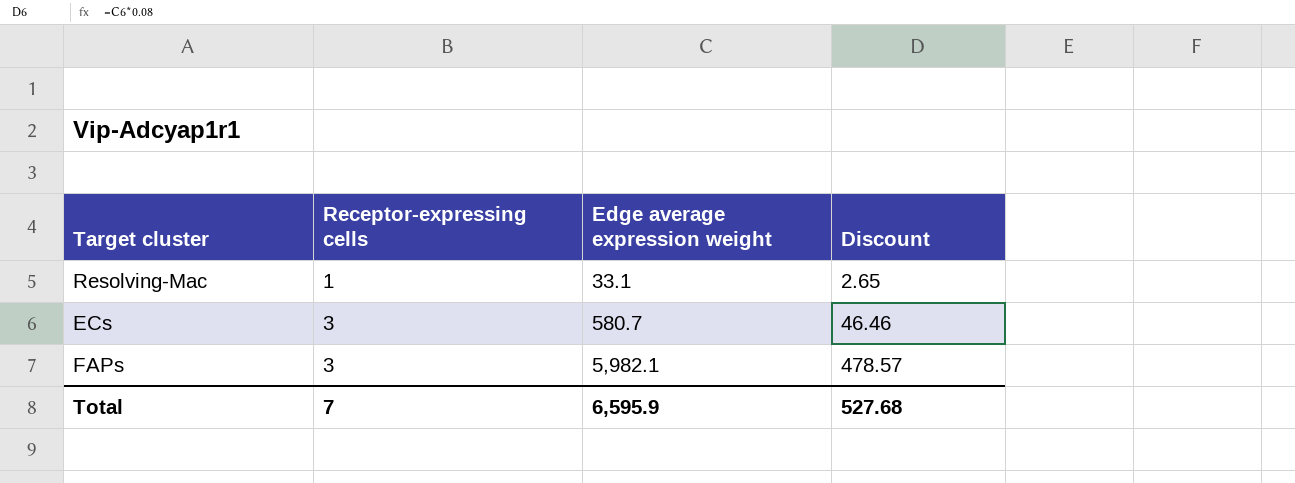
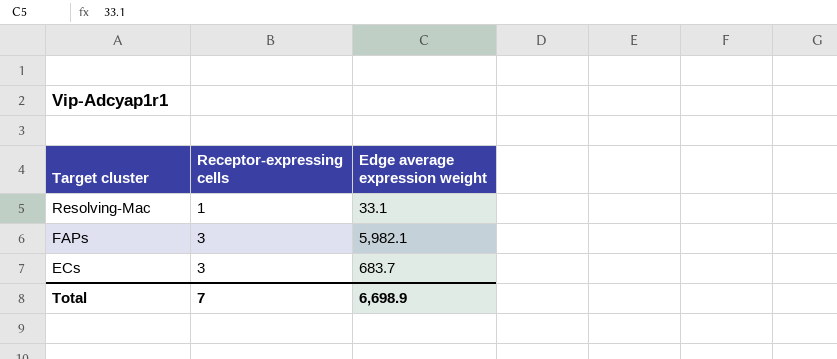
row order: Receptor-expressing cells ascending -> Target cluster descending
column Discount | formula: [Edge average expression weight] * 0.08 -> none
ECs | Edge average expression weight: 580.7 -> 683.7
Total | Edge average expression weight: 6,595.9 -> 6,698.9

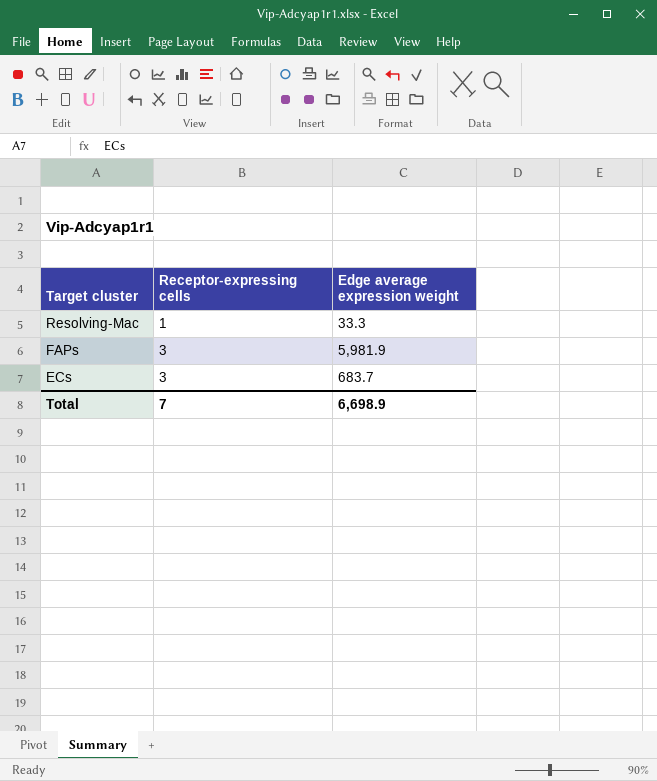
Resolving-Mac | Edge average expression weight: 33.1 -> 33.3
FAPs | Edge average expression weight: 5,982.1 -> 5,981.9

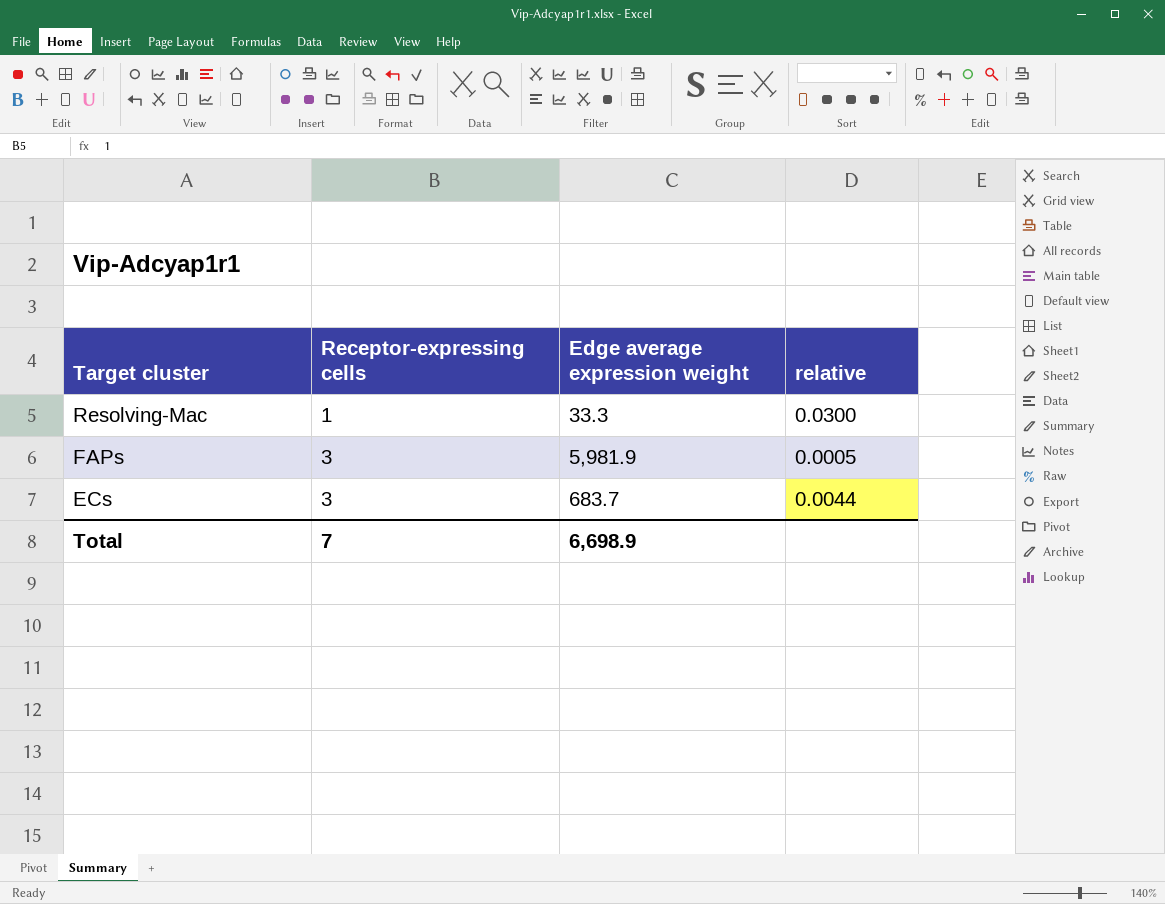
column relative | formula: none -> [Receptor-expressing cells] / [Edge average expression weight]

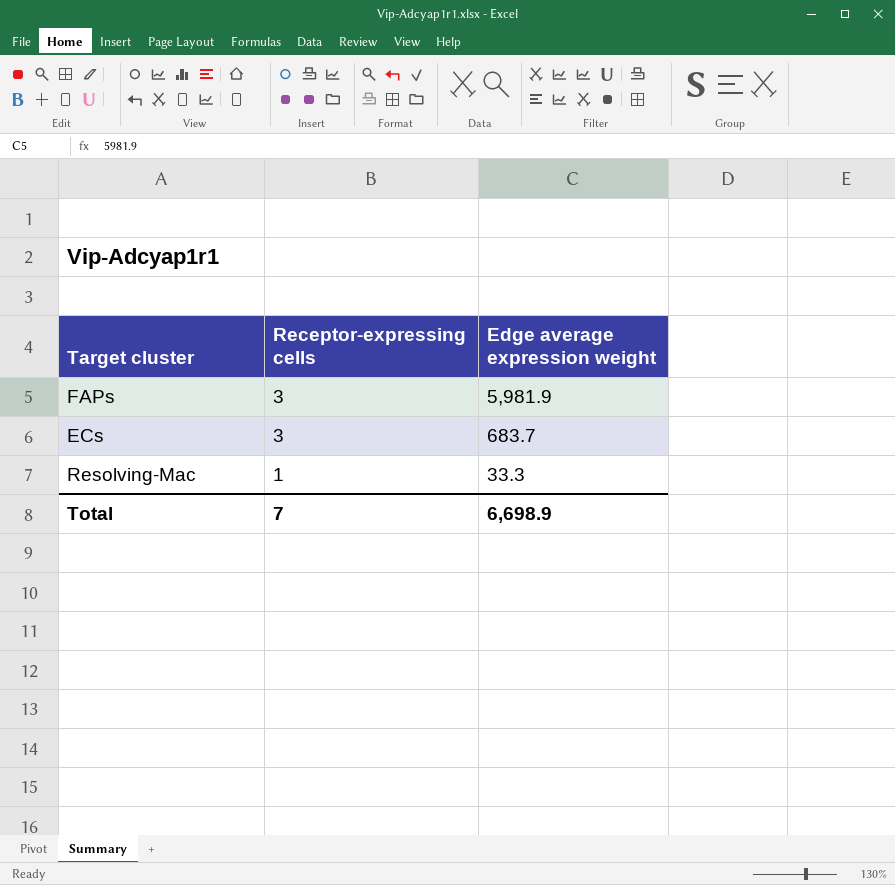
row order: Target cluster descending -> Receptor-expressing cells descending
column relative | formula: [Receptor-expressing cells] / [Edge average expression weight] -> none

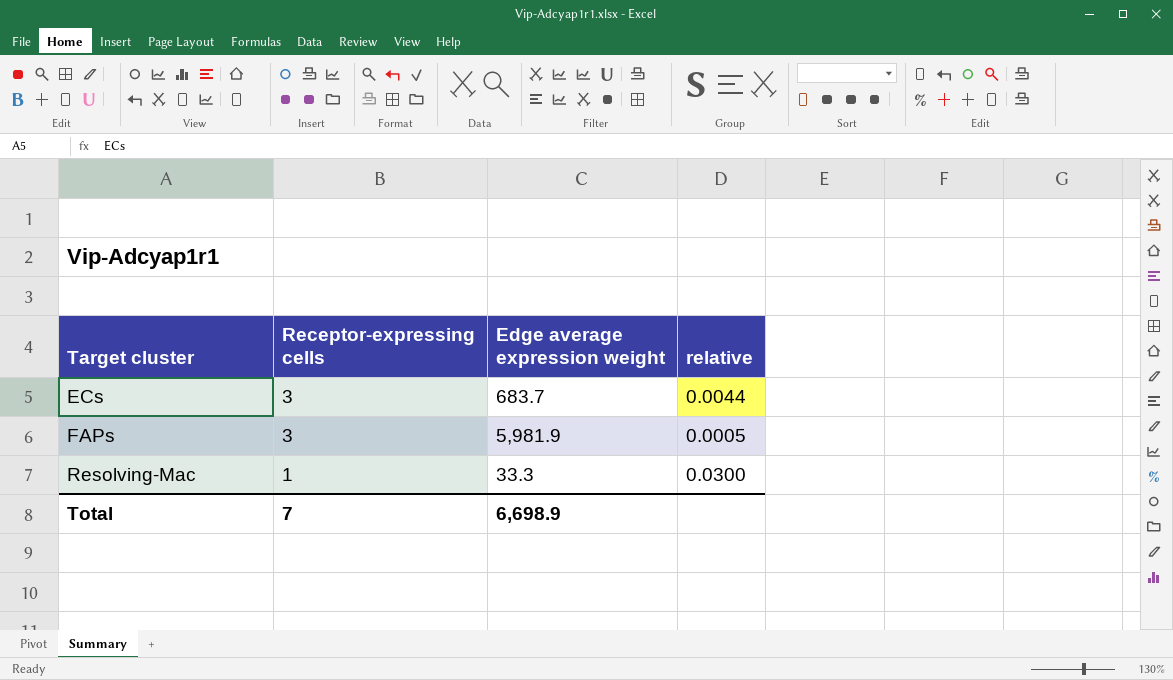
row order: Receptor-expressing cells descending -> Target cluster ascending
column relative | formula: none -> [Receptor-expressing cells] / [Edge average expression weight]

